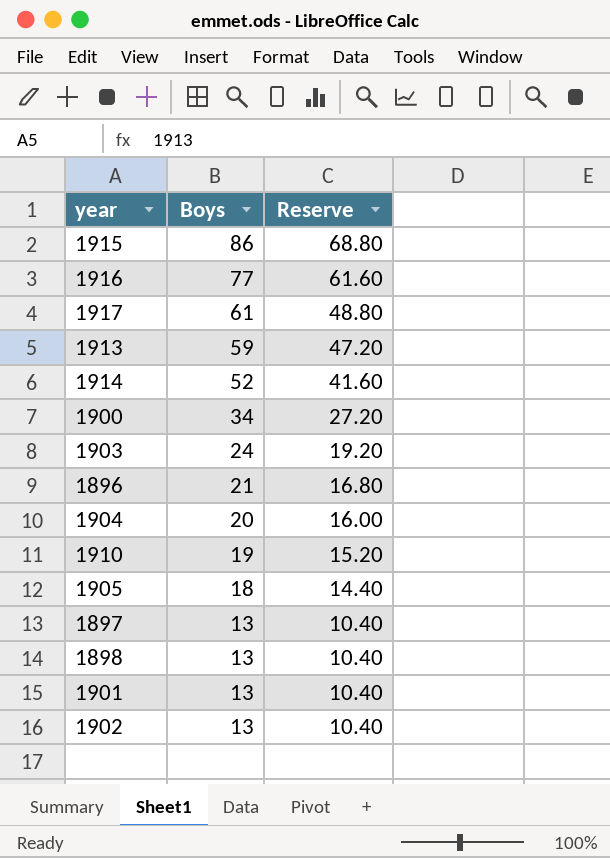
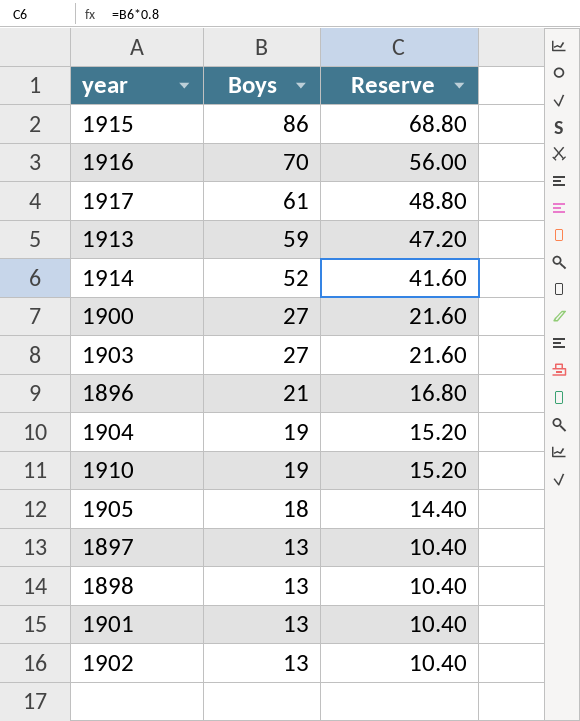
1916 | Boys: 77 -> 70
1916 | Reserve: 61.60 -> 56.00
1900 | Boys: 34 -> 27
1900 | Reserve: 27.20 -> 21.60
1903 | Boys: 24 -> 27
1903 | Reserve: 19.20 -> 21.60
1904 | Boys: 20 -> 19
1904 | Reserve: 16.00 -> 15.20

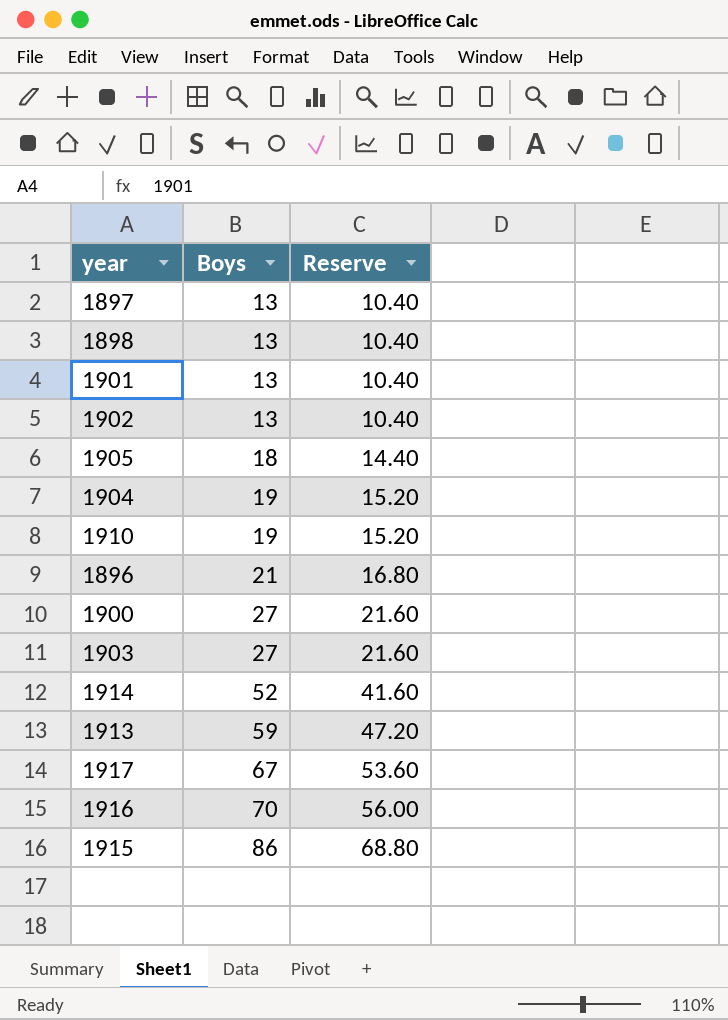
row order: Boys descending -> Boys ascending
1917 | Boys: 61 -> 67
1917 | Reserve: 48.80 -> 53.60

